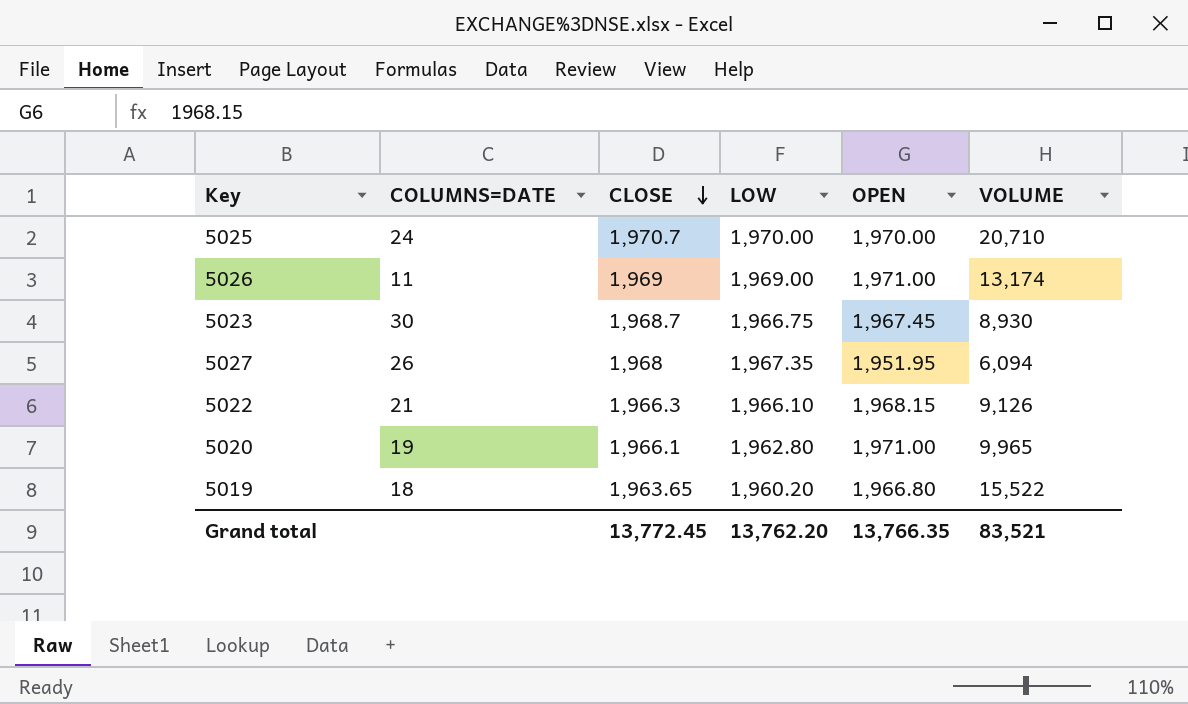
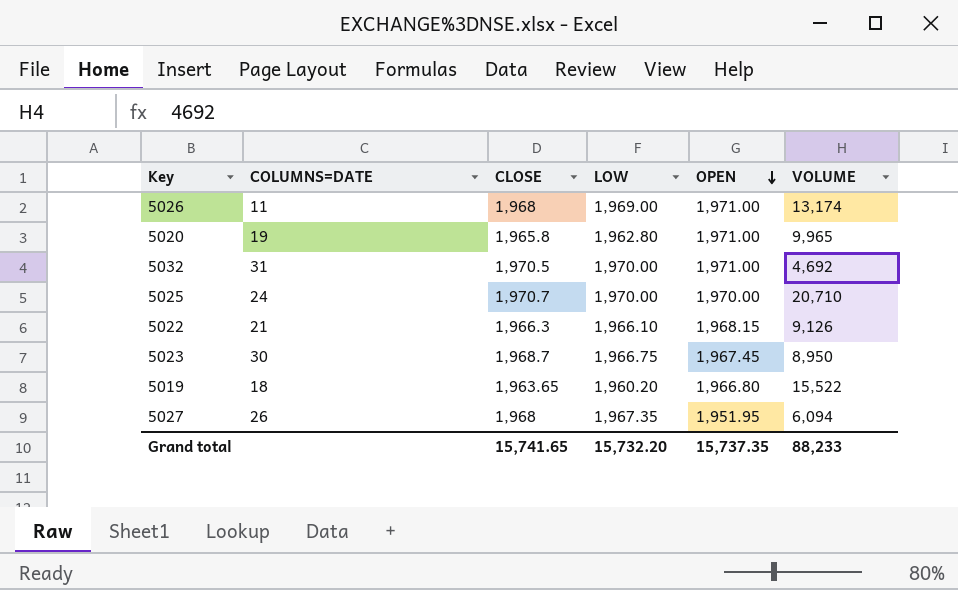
row order: CLOSE descending -> OPEN descending
5026 | CLOSE: 1,969 -> 1,968
5020 | CLOSE: 1,966.1 -> 1,965.8
row 5032: none -> 31 | 1,970.5 | 1,970.00 | 1,971.00 | 4,692
5023 | VOLUME: 8,930 -> 8,950
Grand total | CLOSE: 13,772.45 -> 15,741.65
Grand total | LOW: 13,762.20 -> 15,732.20
Grand total | OPEN: 13,766.35 -> 15,737.35
Grand total | VOLUME: 83,521 -> 88,233

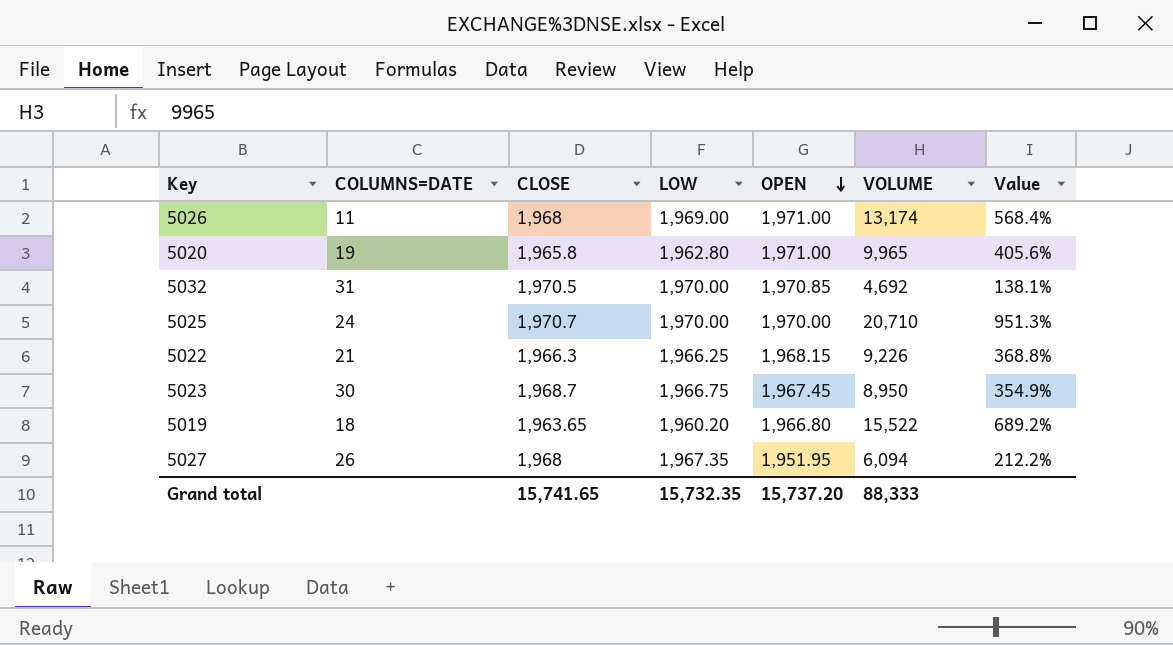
column Value | formula: none -> ([VOLUME] - [OPEN]) / [OPEN]
5032 | OPEN: 1,971.00 -> 1,970.85
5022 | LOW: 1,966.10 -> 1,966.25
5022 | VOLUME: 9,126 -> 9,226
Grand total | LOW: 15,732.20 -> 15,732.35
Grand total | OPEN: 15,737.35 -> 15,737.20
Grand total | VOLUME: 88,233 -> 88,333

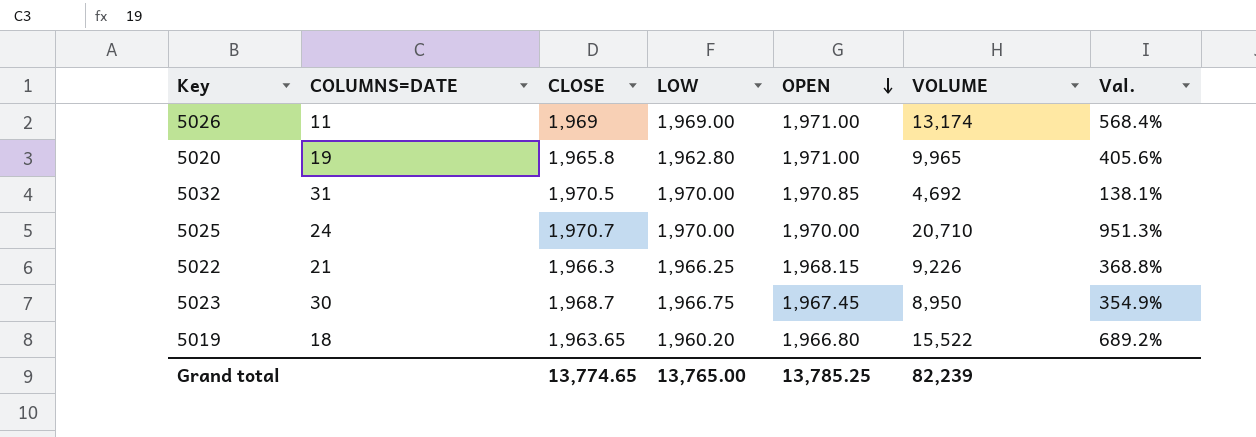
column name: Value -> Val.
row 5027: 26 | 1,968 | 1,967.35 | 1,951.95 | 6,094 | 212.2% -> none
5026 | CLOSE: 1,968 -> 1,969
Grand total | CLOSE: 15,741.65 -> 13,774.65
Grand total | LOW: 15,732.35 -> 13,765.00
Grand total | OPEN: 15,737.20 -> 13,785.25
Grand total | VOLUME: 88,333 -> 82,239

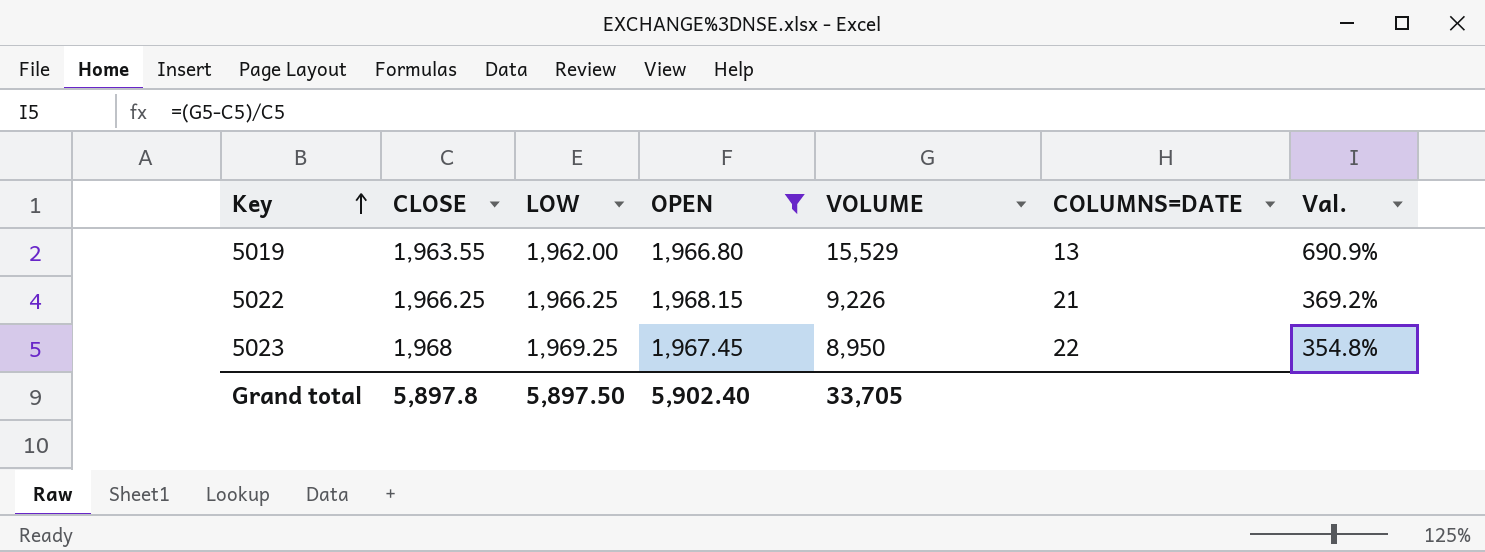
filter: none -> OPEN <= 1,968.15
row order: OPEN descending -> Key ascending
column COLUMNS=DATE | position: 2 -> 6
column Val. | formula: ([VOLUME] - [OPEN]) / [OPEN] -> ([VOLUME] - [CLOSE]) / [CLOSE]
5019 | CLOSE: 1,963.65 -> 1,963.55
5019 | LOW: 1,960.20 -> 1,962.00
5019 | VOLUME: 15,522 -> 15,529
5019 | COLUMNS=DATE: 18 -> 13
5022 | CLOSE: 1,966.3 -> 1,966.25
5023 | CLOSE: 1,968.7 -> 1,968
5023 | LOW: 1,966.75 -> 1,969.25
5023 | COLUMNS=DATE: 30 -> 22
Grand total | CLOSE: 13,774.65 -> 5,897.8
Grand total | LOW: 13,765.00 -> 5,897.50
Grand total | OPEN: 13,785.25 -> 5,902.40
Grand total | VOLUME: 82,239 -> 33,705

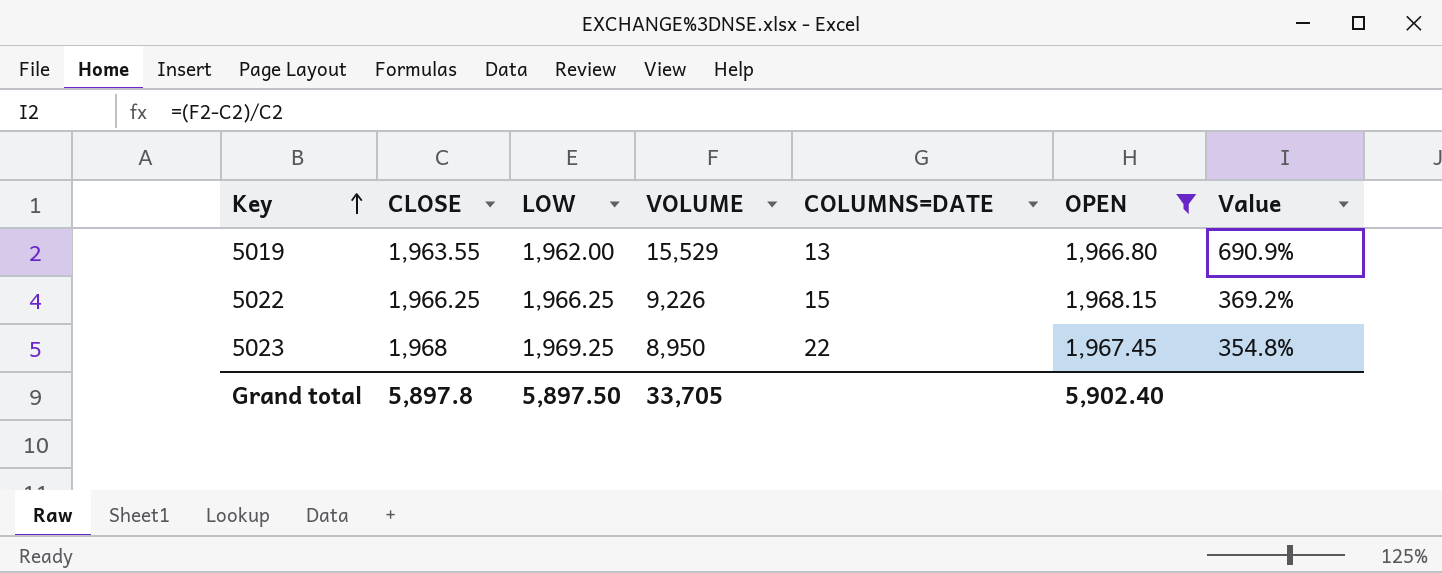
column OPEN | position: 4 -> 6
column name: Val. -> Value
5022 | COLUMNS=DATE: 21 -> 15

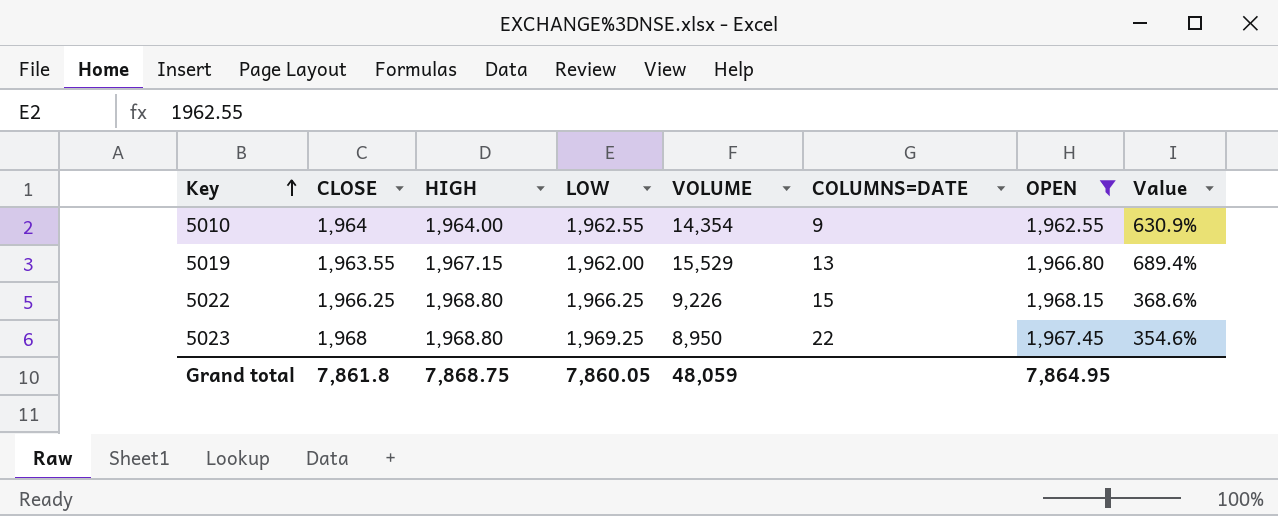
column HIGH | position: none -> 3
column Value | formula: ([VOLUME] - [CLOSE]) / [CLOSE] -> ([VOLUME] - [HIGH]) / [HIGH]
row 5010: none -> 1,964 | 1,964.00 | 1,962.55 | 14,354 | 9 | 1,962.55 | 630.9%
Grand total | CLOSE: 5,897.8 -> 7,861.8
Grand total | LOW: 5,897.50 -> 7,860.05
Grand total | VOLUME: 33,705 -> 48,059
Grand total | OPEN: 5,902.40 -> 7,864.95

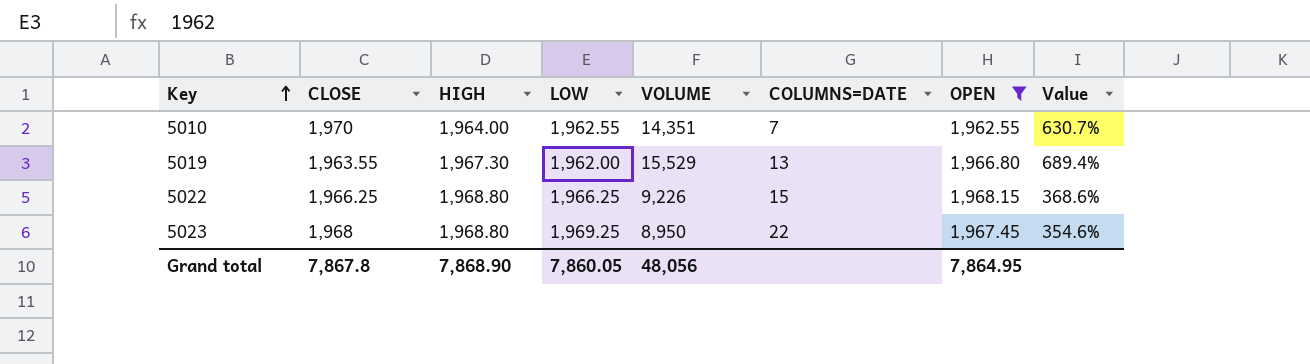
5010 | CLOSE: 1,964 -> 1,970
5010 | VOLUME: 14,354 -> 14,351
5010 | COLUMNS=DATE: 9 -> 7
5010 | Value: 630.9% -> 630.7%
5019 | HIGH: 1,967.15 -> 1,967.30
Grand total | CLOSE: 7,861.8 -> 7,867.8
Grand total | HIGH: 7,868.75 -> 7,868.90
Grand total | VOLUME: 48,059 -> 48,056

